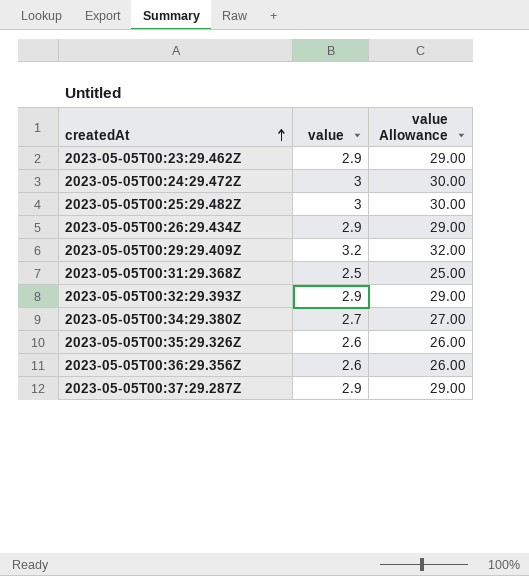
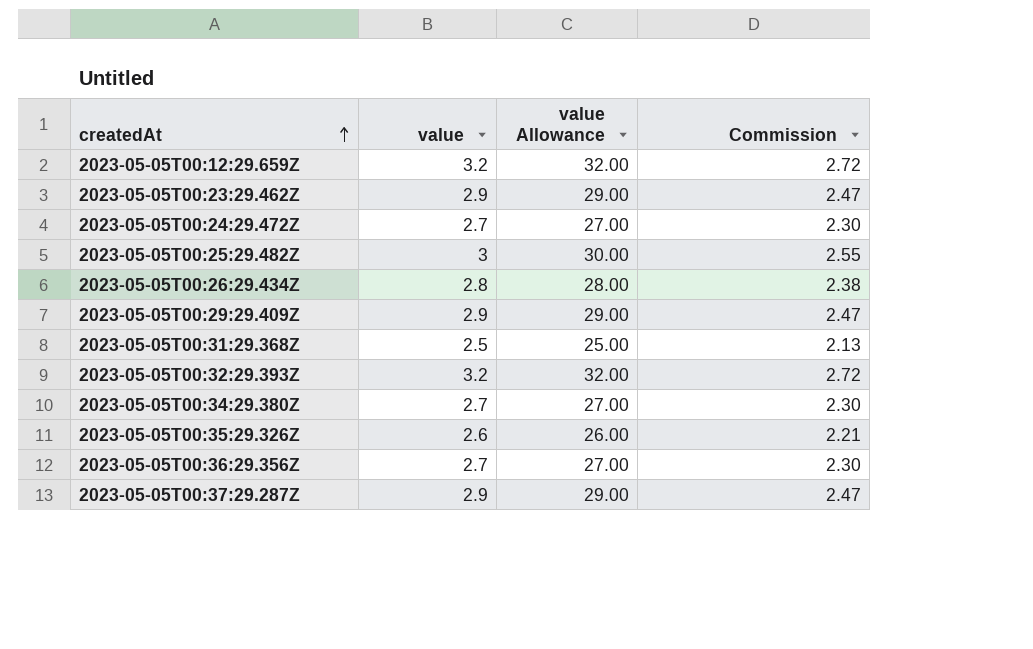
column Commission | formula: none -> [value] * 0.85
row 2023-05-05T00:12:29.659Z: none -> 3.2 | 32.00 | 2.72
2023-05-05T00:24:29.472Z | value: 3 -> 2.7
2023-05-05T00:24:29.472Z | value Allowance: 30.00 -> 27.00
2023-05-05T00:26:29.434Z | value: 2.9 -> 2.8
2023-05-05T00:26:29.434Z | value Allowance: 29.00 -> 28.00
2023-05-05T00:29:29.409Z | value: 3.2 -> 2.9
2023-05-05T00:29:29.409Z | value Allowance: 32.00 -> 29.00
2023-05-05T00:32:29.393Z | value: 2.9 -> 3.2
2023-05-05T00:32:29.393Z | value Allowance: 29.00 -> 32.00
2023-05-05T00:36:29.356Z | value: 2.6 -> 2.7
2023-05-05T00:36:29.356Z | value Allowance: 26.00 -> 27.00

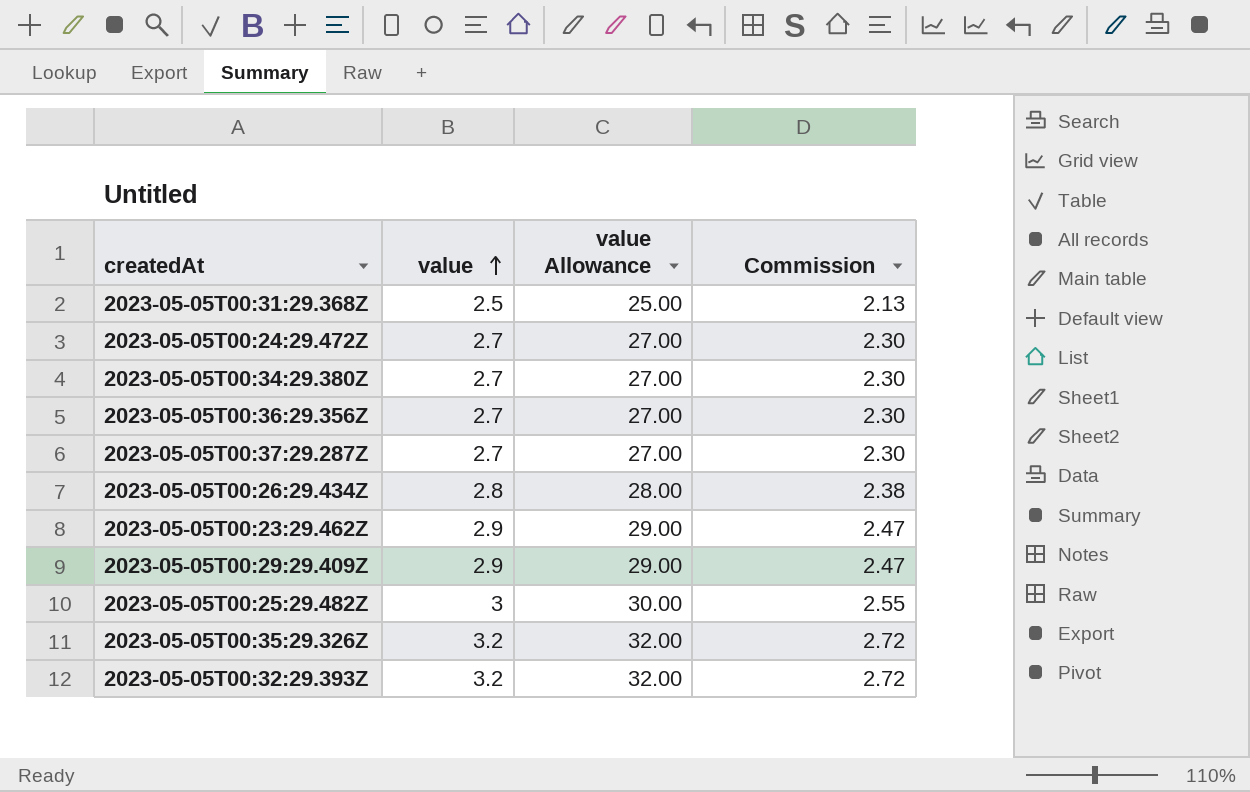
row order: createdAt ascending -> value ascending
row 2023-05-05T00:12:29.659Z: 3.2 | 32.00 | 2.72 -> none
2023-05-05T00:37:29.287Z | value: 2.9 -> 2.7
2023-05-05T00:37:29.287Z | value Allowance: 29.00 -> 27.00
2023-05-05T00:37:29.287Z | Commission: 2.47 -> 2.30
2023-05-05T00:35:29.326Z | value: 2.6 -> 3.2
2023-05-05T00:35:29.326Z | value Allowance: 26.00 -> 32.00
2023-05-05T00:35:29.326Z | Commission: 2.21 -> 2.72

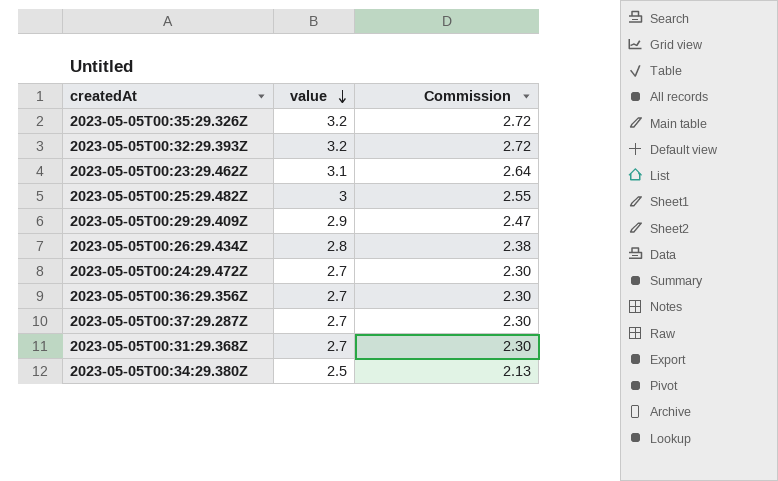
row order: value ascending -> value descending
column value Allowance | formula: [value] * 10 -> none
2023-05-05T00:23:29.462Z | value: 2.9 -> 3.1
2023-05-05T00:23:29.462Z | Commission: 2.47 -> 2.64
2023-05-05T00:31:29.368Z | value: 2.5 -> 2.7
2023-05-05T00:31:29.368Z | Commission: 2.13 -> 2.30
2023-05-05T00:34:29.380Z | value: 2.7 -> 2.5
2023-05-05T00:34:29.380Z | Commission: 2.30 -> 2.13

